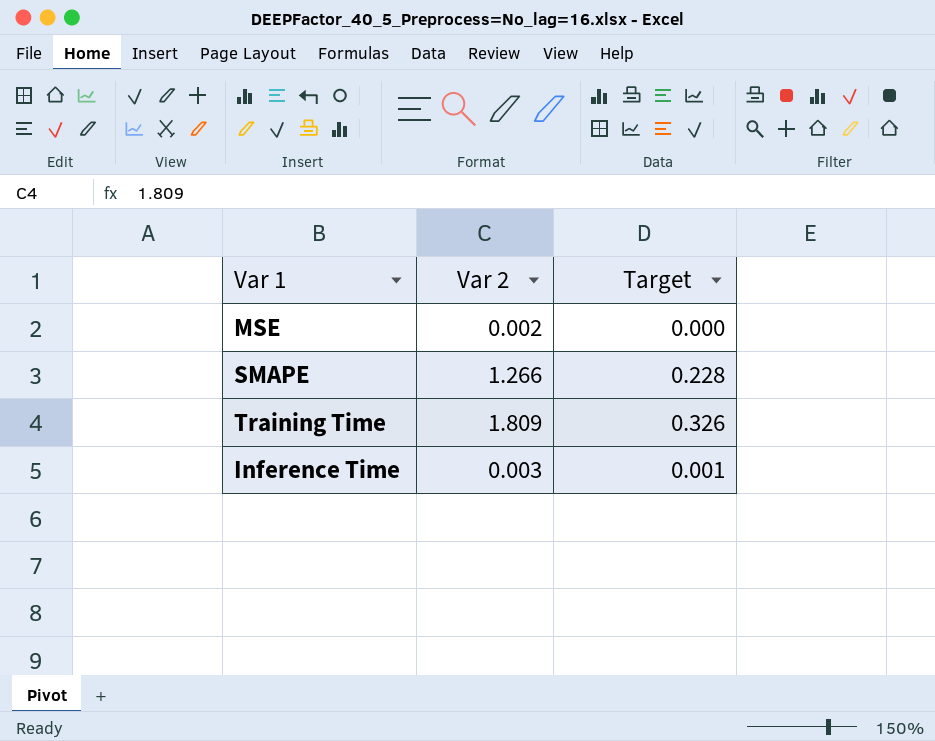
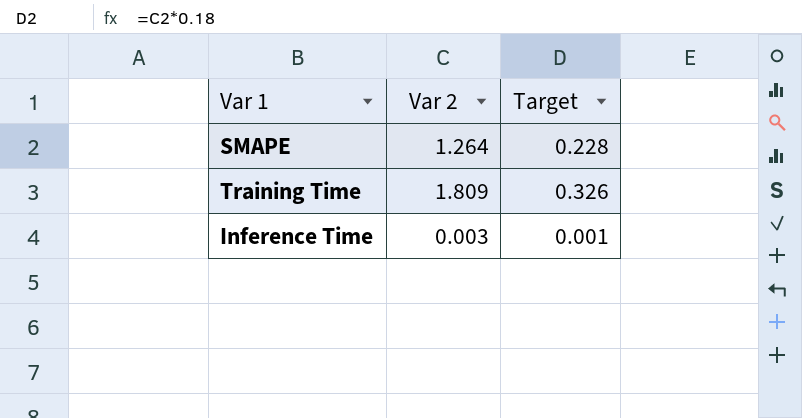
row MSE: 0.002 | 0.000 -> none
SMAPE | Var 2: 1.266 -> 1.264

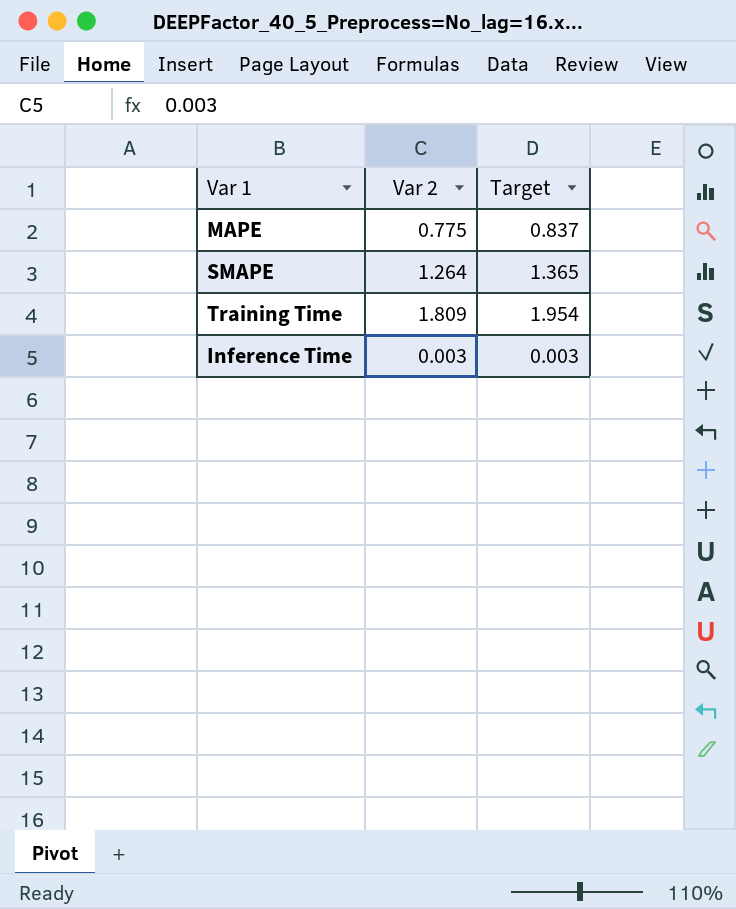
column Target | formula: [Var 2] * 0.18 -> [Var 2] * 1.08
row MAPE: none -> 0.775 | 0.837

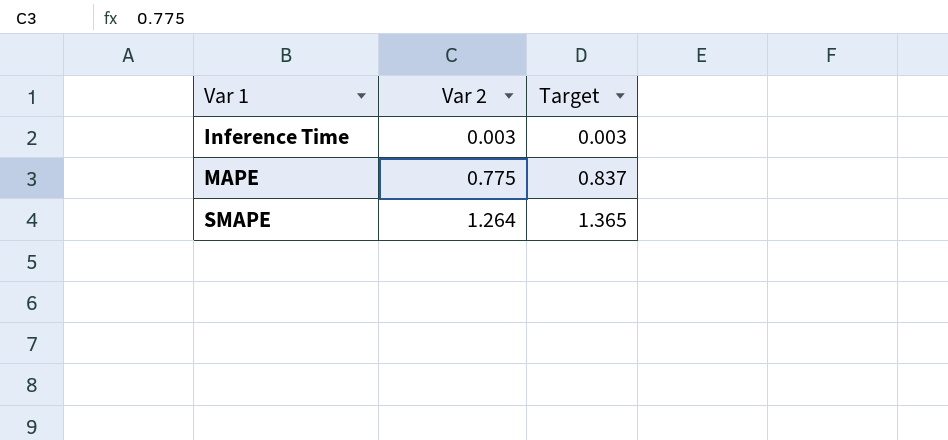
row order: none -> Var 1 ascending
row Training Time: 1.809 | 1.954 -> none

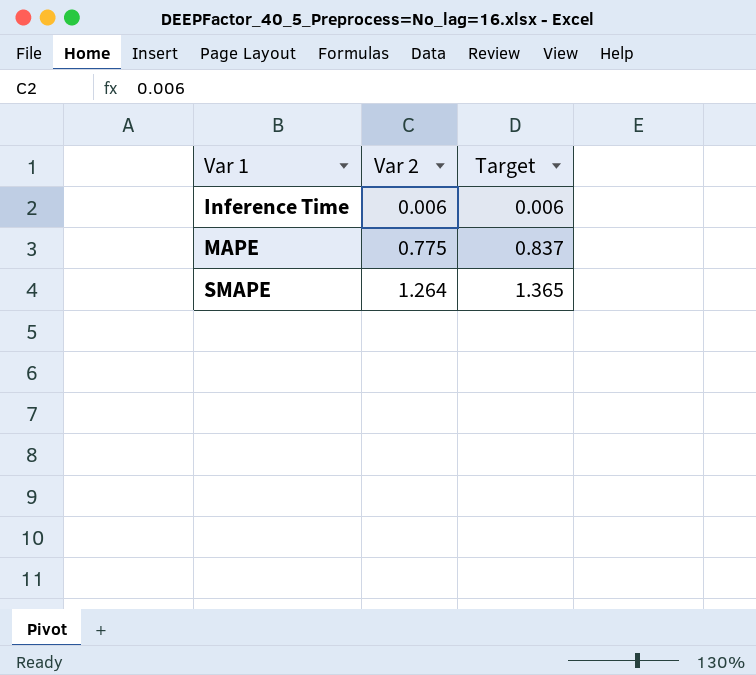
Inference Time | Var 2: 0.003 -> 0.006
Inference Time | Target: 0.003 -> 0.006

